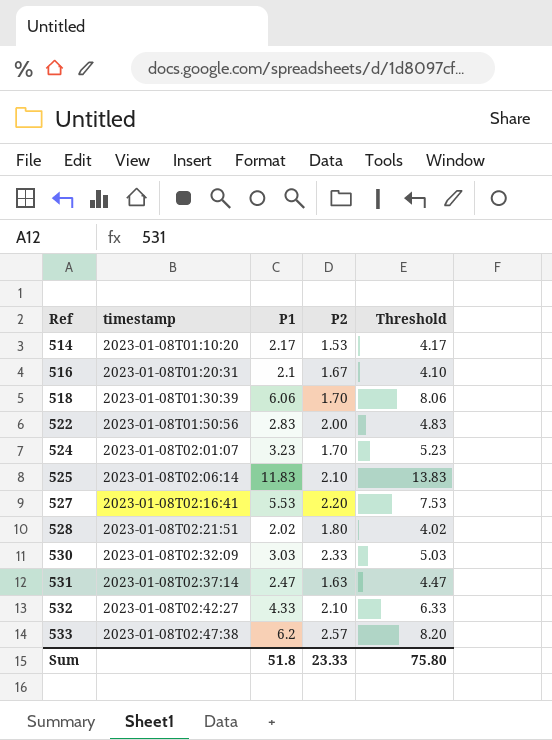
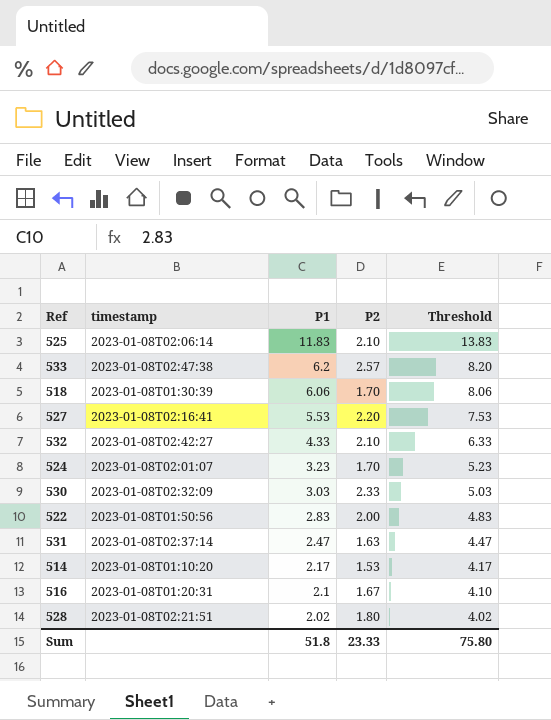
row order: Ref ascending -> P1 descending

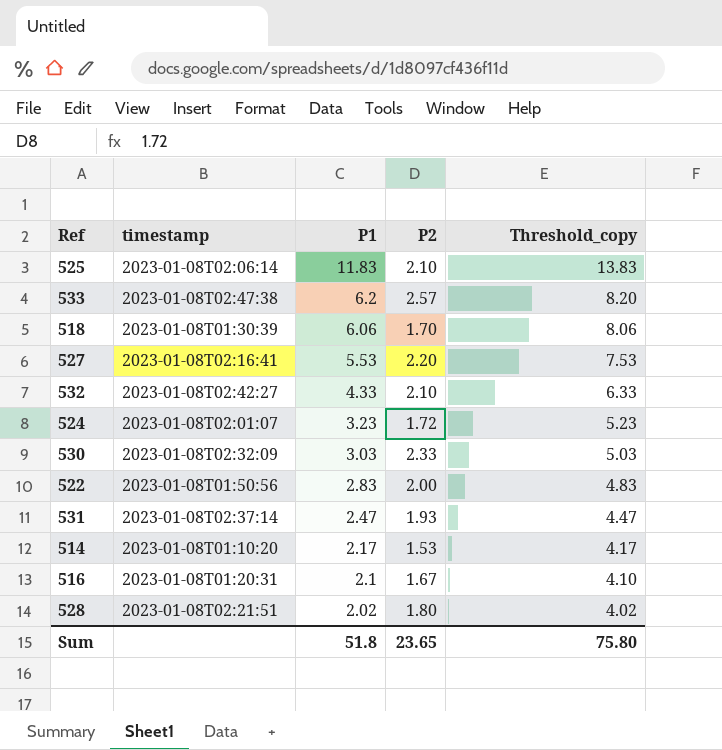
column name: Threshold -> Threshold_copy
524 | P2: 1.70 -> 1.72
531 | P2: 1.63 -> 1.93
Sum | P2: 23.33 -> 23.65

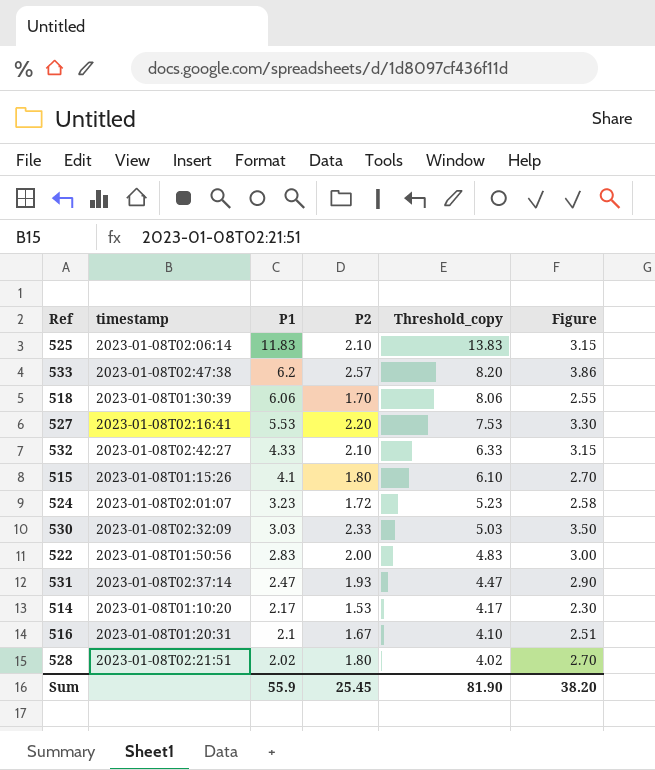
column Figure | formula: none -> [P2] * 1.5
row 515: none -> 2023-01-08T01:15:26 | 4.1 | 1.80 | 6.10 | 2.70
Sum | P1: 51.8 -> 55.9
Sum | P2: 23.65 -> 25.45
Sum | Threshold_copy: 75.80 -> 81.90

